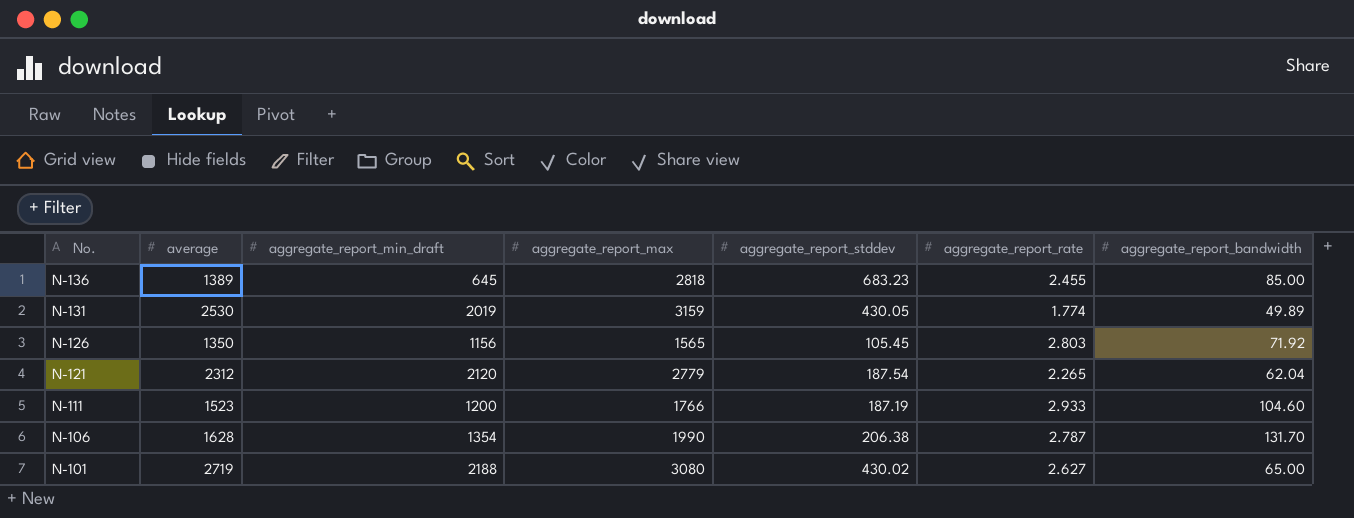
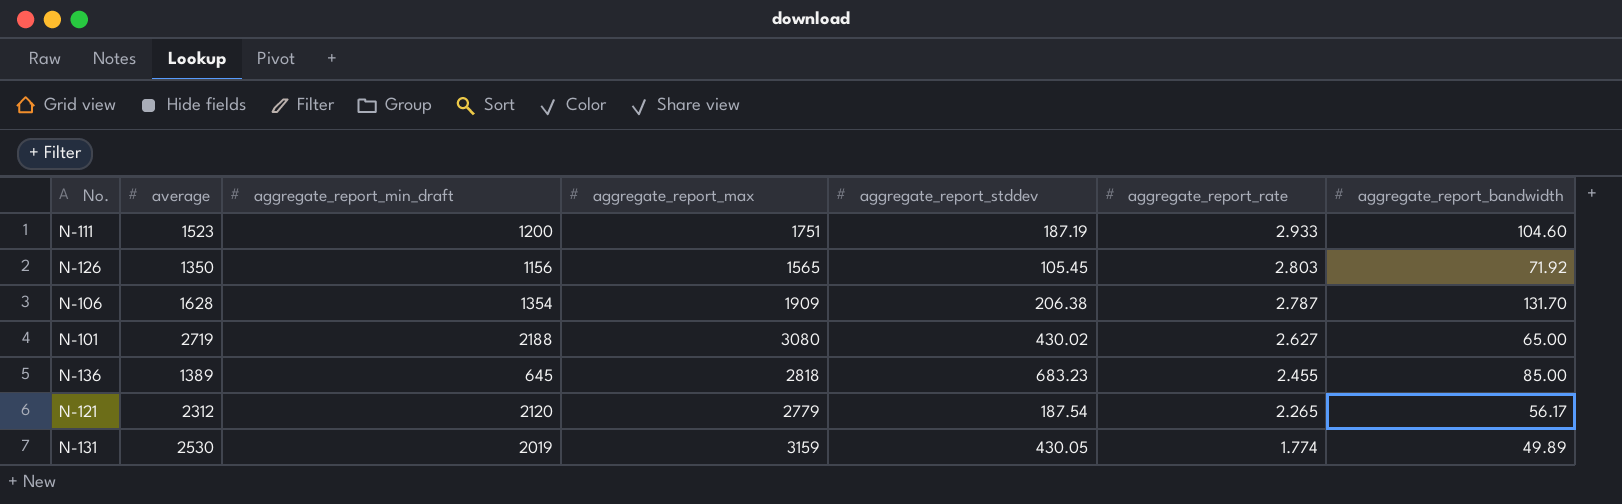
row order: No. descending -> aggregate_report_rate descending
N-111 | aggregate_report_max: 1766 -> 1751
N-106 | aggregate_report_max: 1990 -> 1909
N-121 | aggregate_report_bandwidth: 62.04 -> 56.17

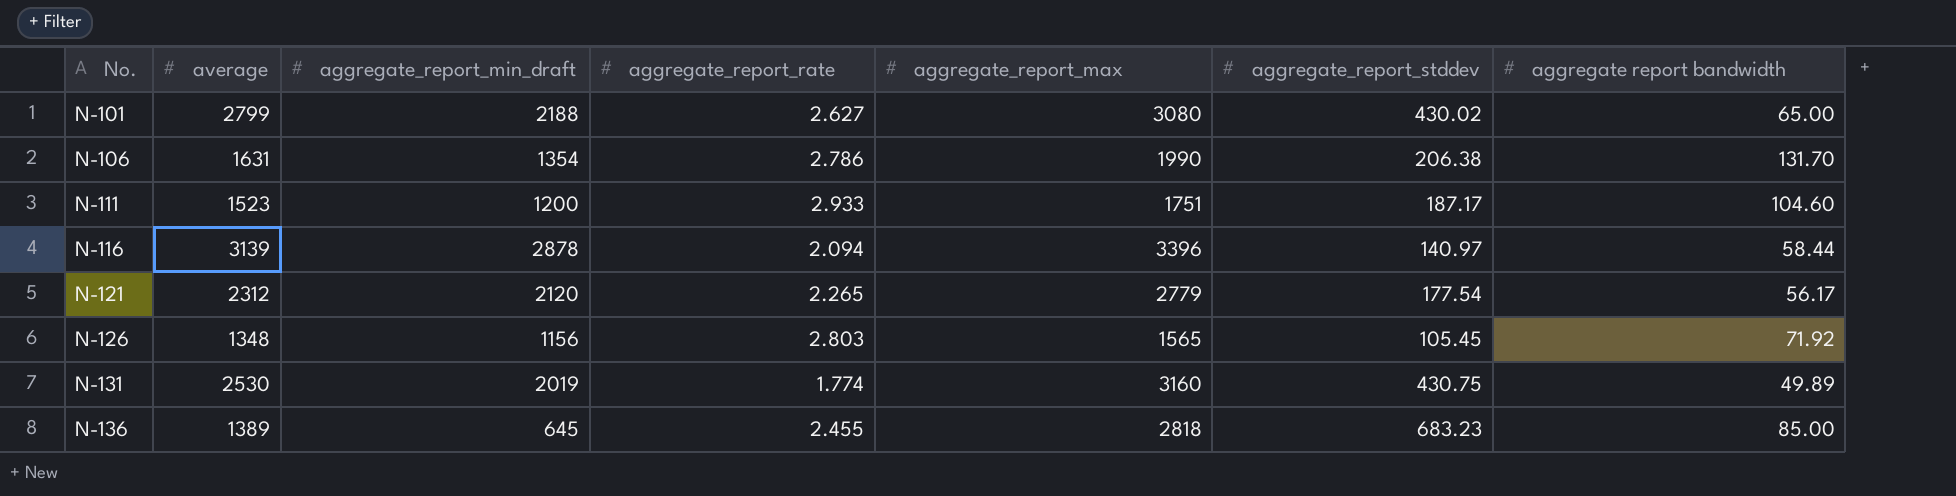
row order: aggregate_report_rate descending -> No. ascending
column aggregate_report_rate | position: 6 -> 4
column name: aggregate_report_bandwidth -> aggregate report bandwidth
N-101 | average: 2719 -> 2799
N-106 | average: 1628 -> 1631
N-106 | aggregate_report_rate: 2.787 -> 2.786
N-106 | aggregate_report_max: 1909 -> 1990
N-111 | aggregate_report_stddev: 187.19 -> 187.17
row N-116: none -> 3139 | 2878 | 2.094 | 3396 | 140.97 | 58.44
N-121 | aggregate_report_stddev: 187.54 -> 177.54
N-126 | average: 1350 -> 1348
N-131 | aggregate_report_max: 3159 -> 3160
N-131 | aggregate_report_stddev: 430.05 -> 430.75

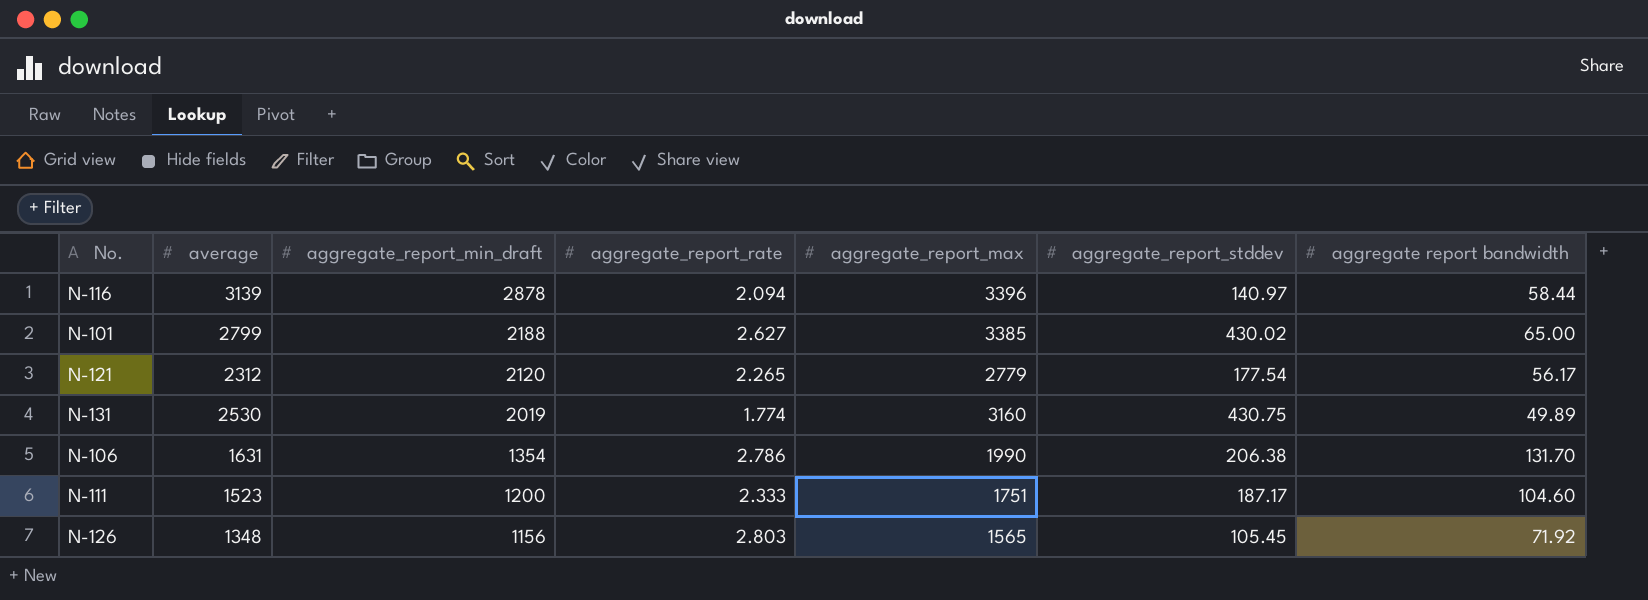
row order: No. ascending -> aggregate_report_min_draft descending
row N-136: 1389 | 645 | 2.455 | 2818 | 683.23 | 85.00 -> none
N-101 | aggregate_report_max: 3080 -> 3385
N-111 | aggregate_report_rate: 2.933 -> 2.333

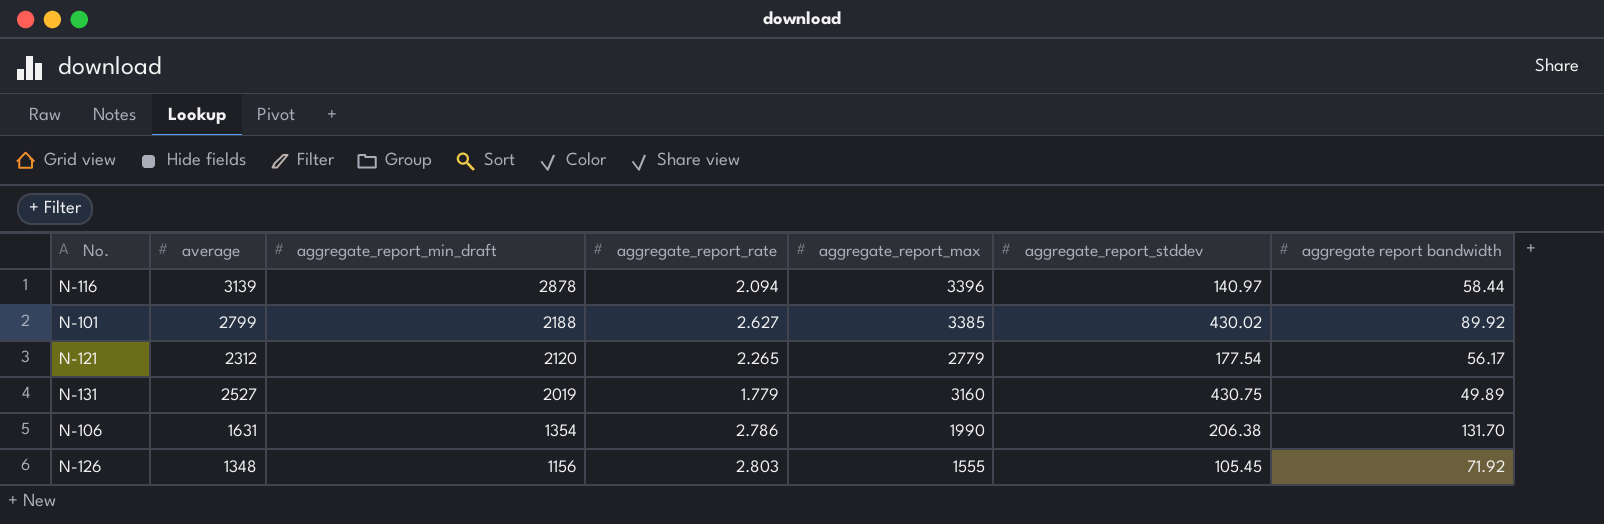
row N-111: 1523 | 1200 | 2.333 | 1751 | 187.17 | 104.60 -> none
N-101 | aggregate report bandwidth: 65.00 -> 89.92
N-131 | average: 2530 -> 2527
N-131 | aggregate_report_rate: 1.774 -> 1.779
N-126 | aggregate_report_max: 1565 -> 1555

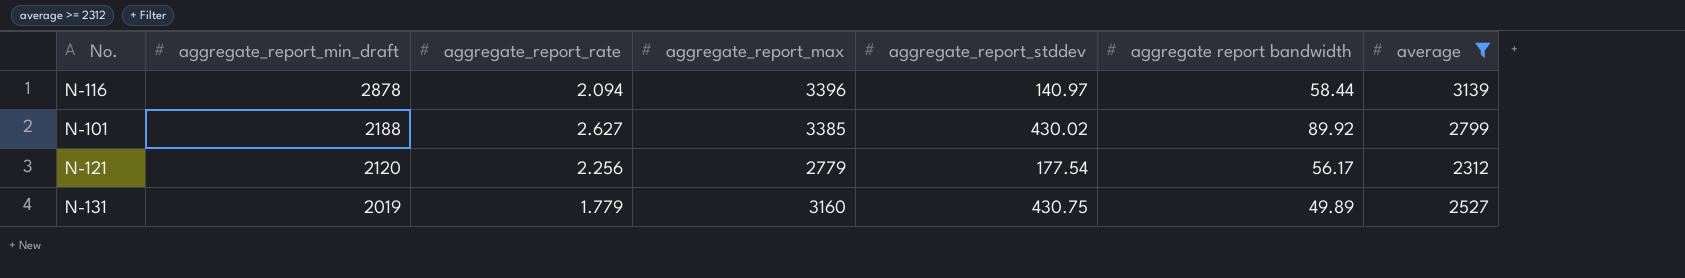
filter: none -> average >= 2312
column average | position: 2 -> 7
N-121 | aggregate_report_rate: 2.265 -> 2.256

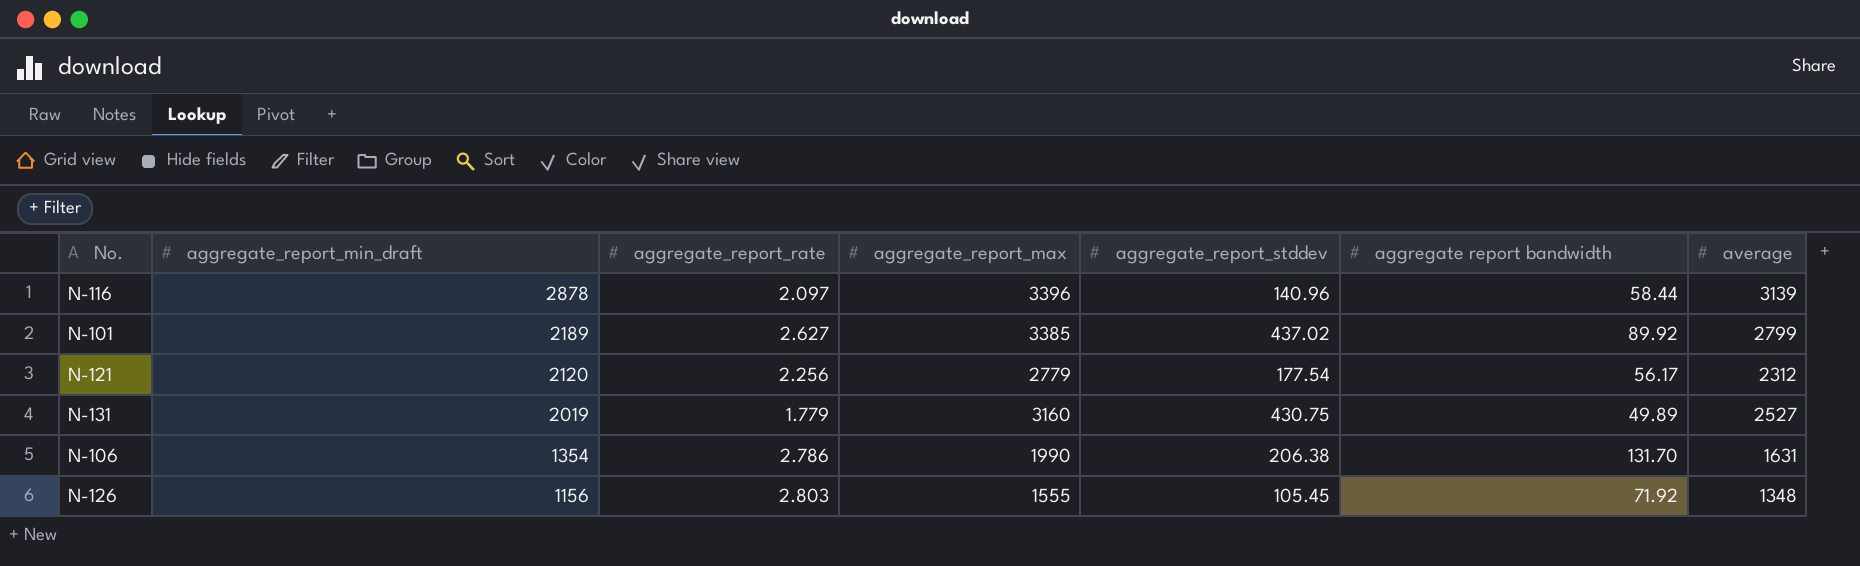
filter: average >= 2312 -> none
N-116 | aggregate_report_rate: 2.094 -> 2.097
N-116 | aggregate_report_stddev: 140.97 -> 140.96
N-101 | aggregate_report_min_draft: 2188 -> 2189
N-101 | aggregate_report_stddev: 430.02 -> 437.02

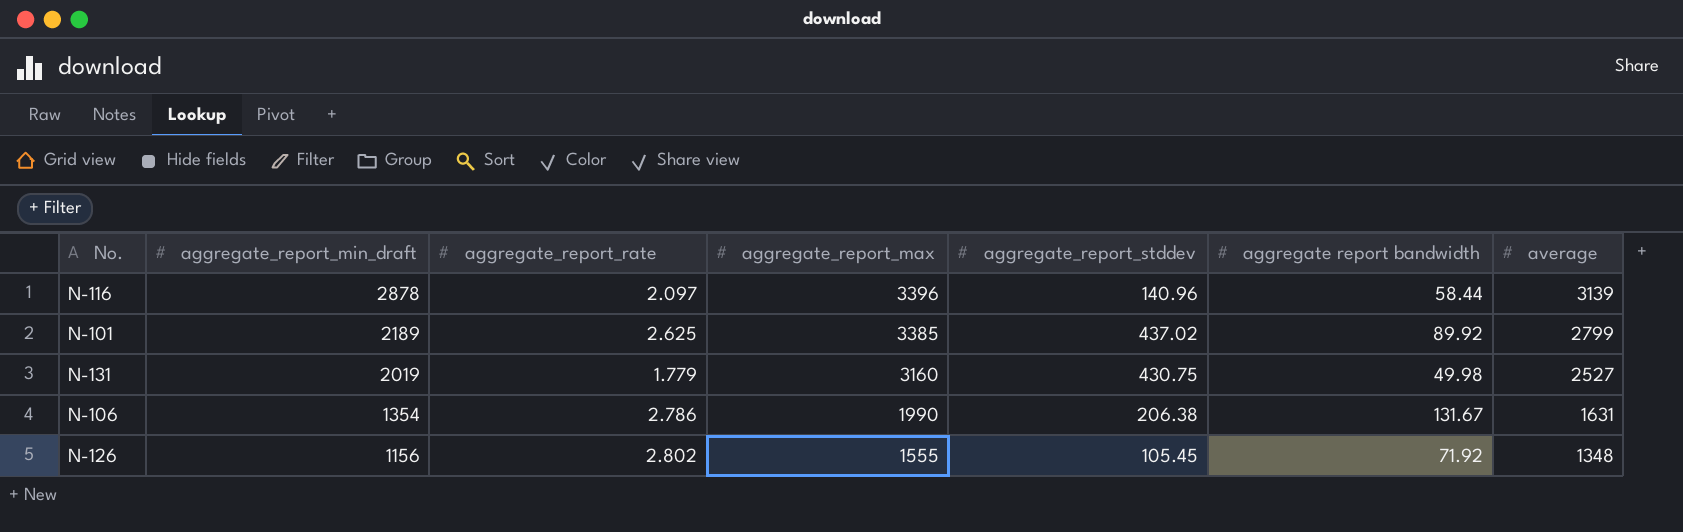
row N-121: 2120 | 2.256 | 2779 | 177.54 | 56.17 | 2312 -> none
N-101 | aggregate_report_rate: 2.627 -> 2.625
N-131 | aggregate report bandwidth: 49.89 -> 49.98
N-106 | aggregate report bandwidth: 131.70 -> 131.67
N-126 | aggregate_report_rate: 2.803 -> 2.802

